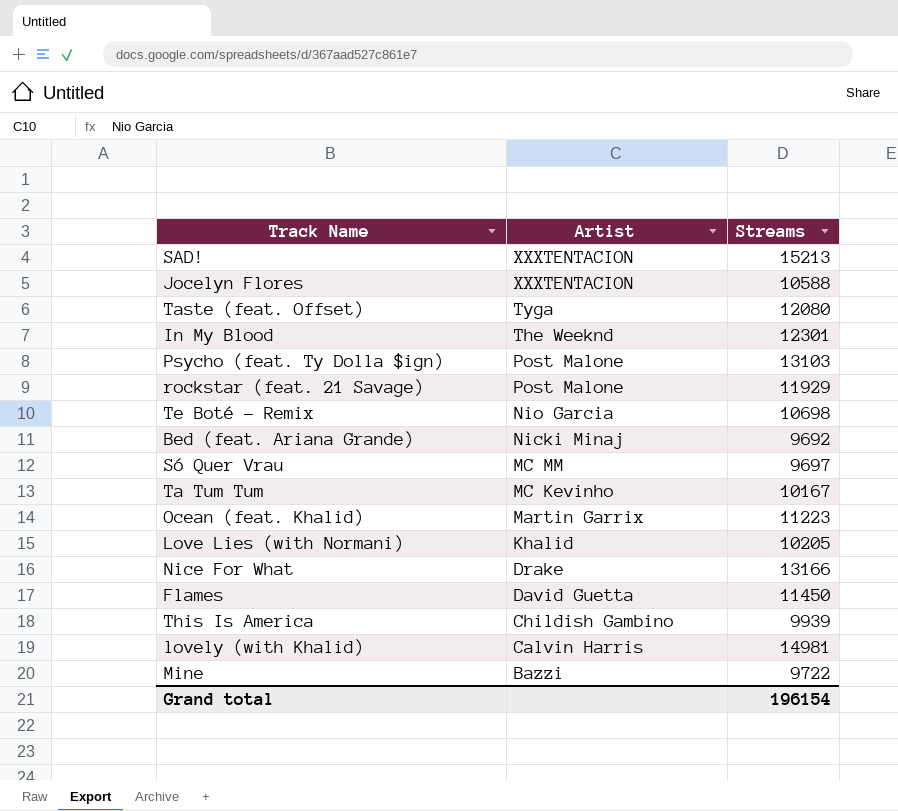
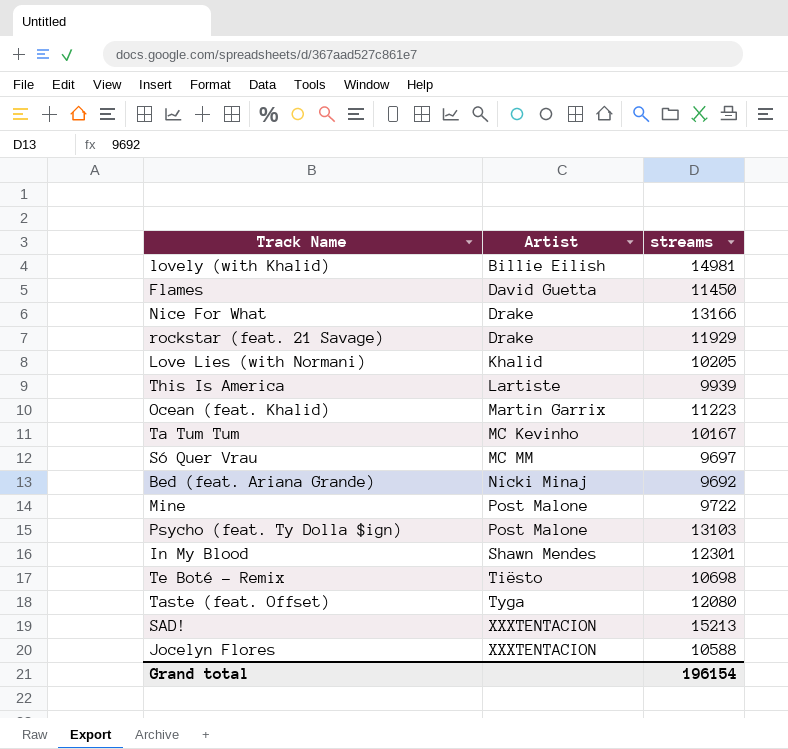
row order: Artist descending -> Artist ascending
column name: Streams -> streams
lovely (with Khalid) | Artist: Calvin Harris -> Billie Eilish
rockstar (feat. 21 Savage) | Artist: Post Malone -> Drake
This Is America | Artist: Childish Gambino -> Lartiste
Mine | Artist: Bazzi -> Post Malone
In My Blood | Artist: The Weeknd -> Shawn Mendes
Te Boté - Remix | Artist: Nio Garcia -> Tiësto

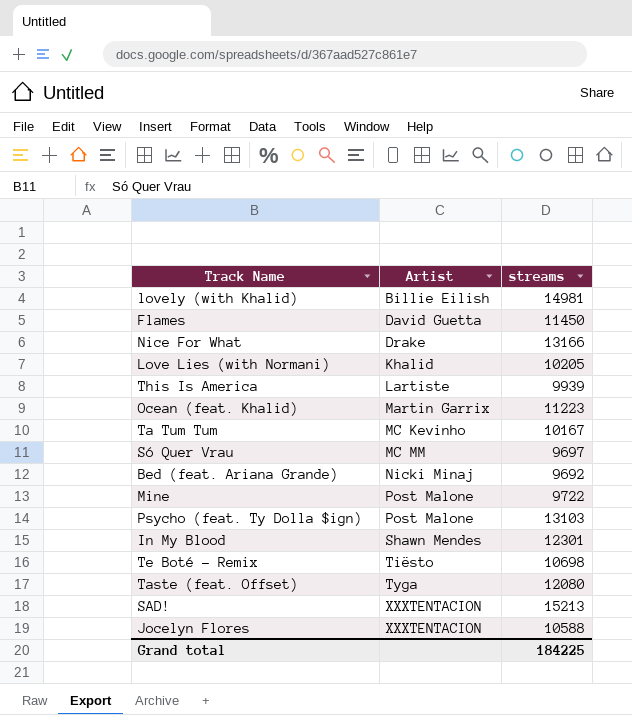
row rockstar (feat. 21 Savage): Drake | 11929 -> none
Grand total | streams: 196154 -> 184225

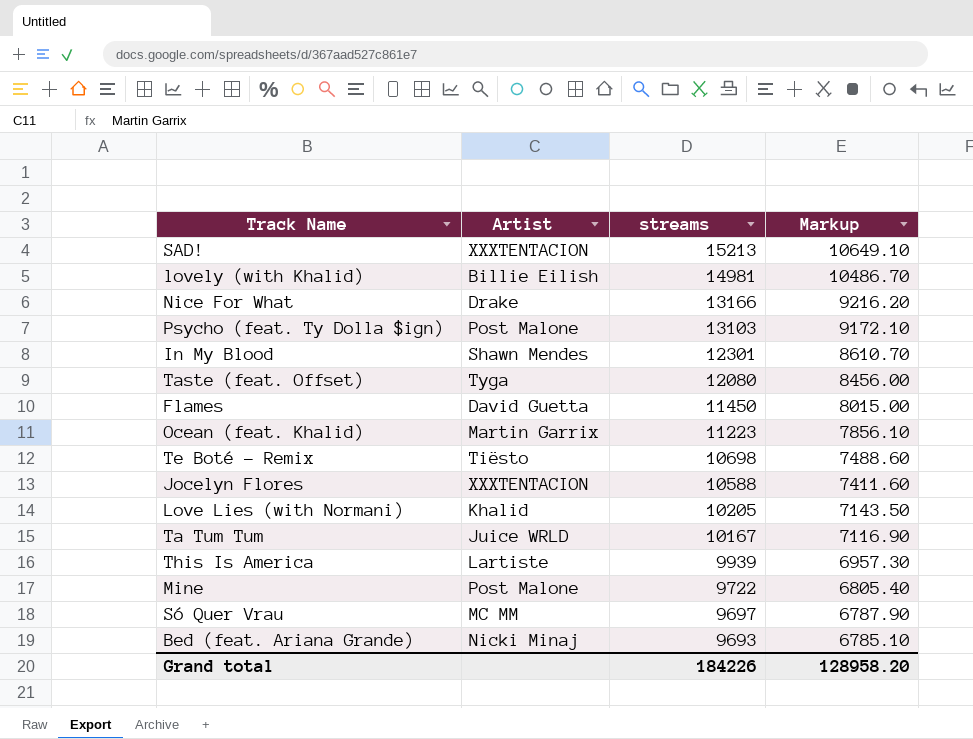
row order: Artist ascending -> streams descending
column Markup | formula: none -> [streams] * 0.7
Ta Tum Tum | Artist: MC Kevinho -> Juice WRLD
Bed (feat. Ariana Grande) | streams: 9692 -> 9693
Grand total | streams: 184225 -> 184226

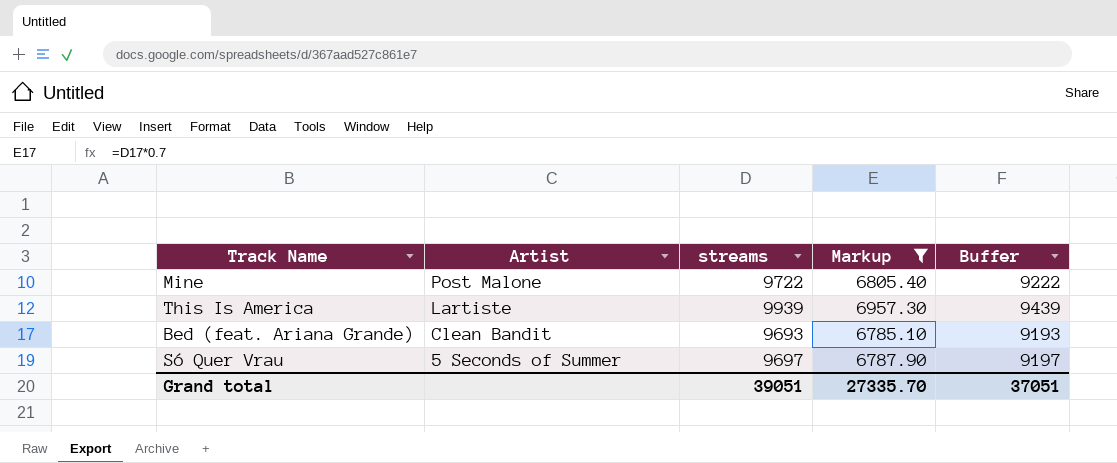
filter: none -> Markup <= 6957.30
row order: streams descending -> Artist descending
column Buffer | formula: none -> [streams] - 500
Bed (feat. Ariana Grande) | Artist: Nicki Minaj -> Clean Bandit
Só Quer Vrau | Artist: MC MM -> 5 Seconds of Summer
Grand total | streams: 184226 -> 39051
Grand total | Markup: 128958.20 -> 27335.70

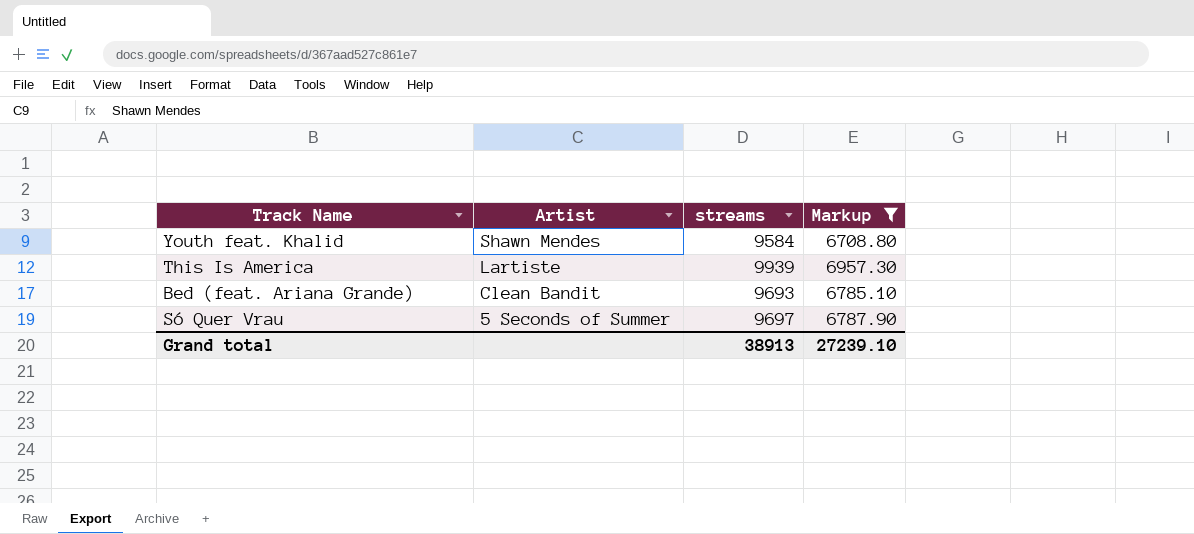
column Buffer | formula: [streams] - 500 -> none
row Mine: Post Malone | 9722 | 6805.40 | 9222 -> none
row Youth feat. Khalid: none -> Shawn Mendes | 9584 | 6708.80
Grand total | streams: 39051 -> 38913
Grand total | Markup: 27335.70 -> 27239.10

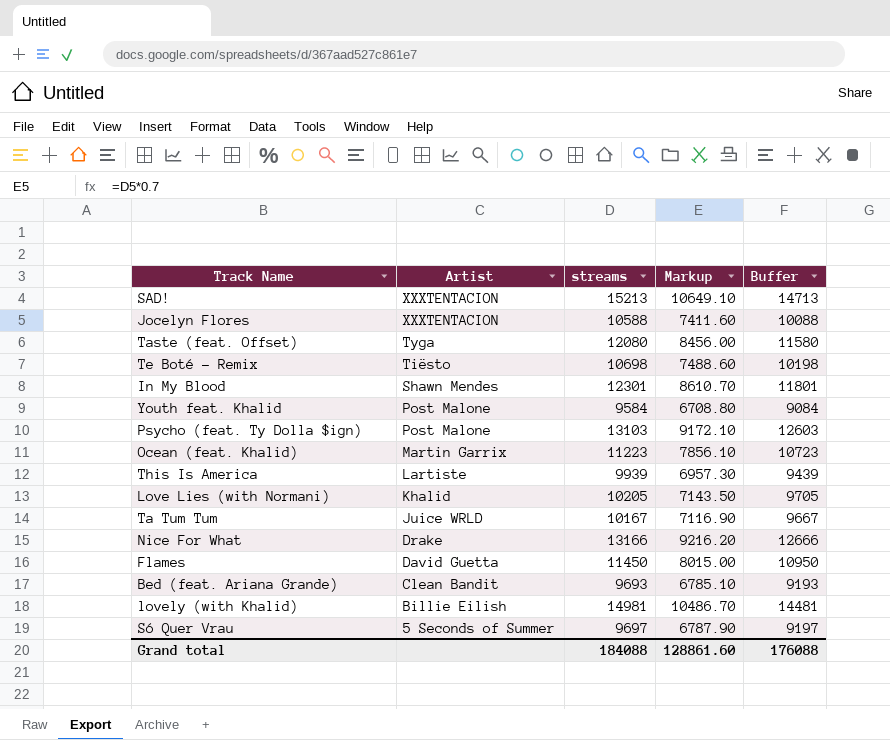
filter: Markup <= 6957.30 -> none
column Buffer | formula: none -> [streams] - 500
Youth feat. Khalid | Artist: Shawn Mendes -> Post Malone
Grand total | streams: 38913 -> 184088
Grand total | Markup: 27239.10 -> 128861.60

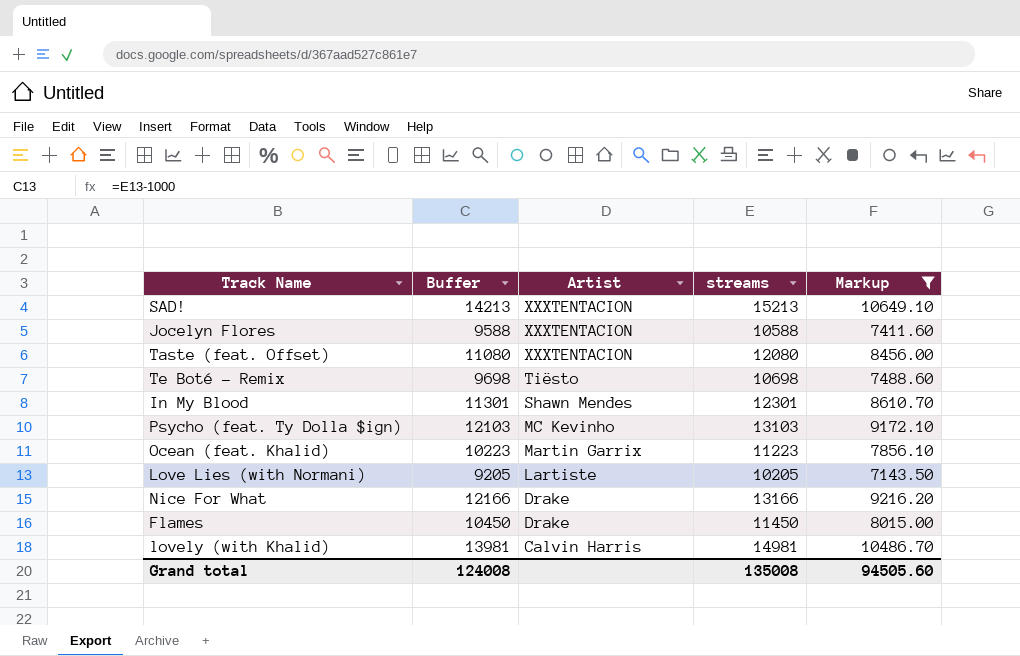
filter: none -> Markup >= 7143.50
column Buffer | formula: [streams] - 500 -> [streams] - 1000
column Buffer | position: 5 -> 2
Taste (feat. Offset) | Artist: Tyga -> XXXTENTACION
Psycho (feat. Ty Dolla $ign) | Artist: Post Malone -> MC Kevinho
Love Lies (with Normani) | Artist: Khalid -> Lartiste
Flames | Artist: David Guetta -> Drake
lovely (with Khalid) | Artist: Billie Eilish -> Calvin Harris
Grand total | Buffer: 176088 -> 124008
Grand total | streams: 184088 -> 135008
Grand total | Markup: 128861.60 -> 94505.60

